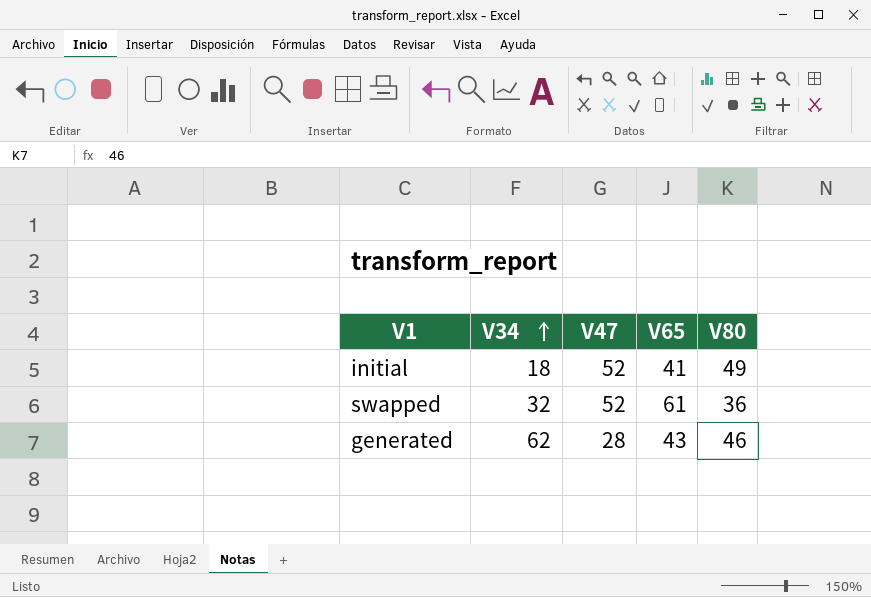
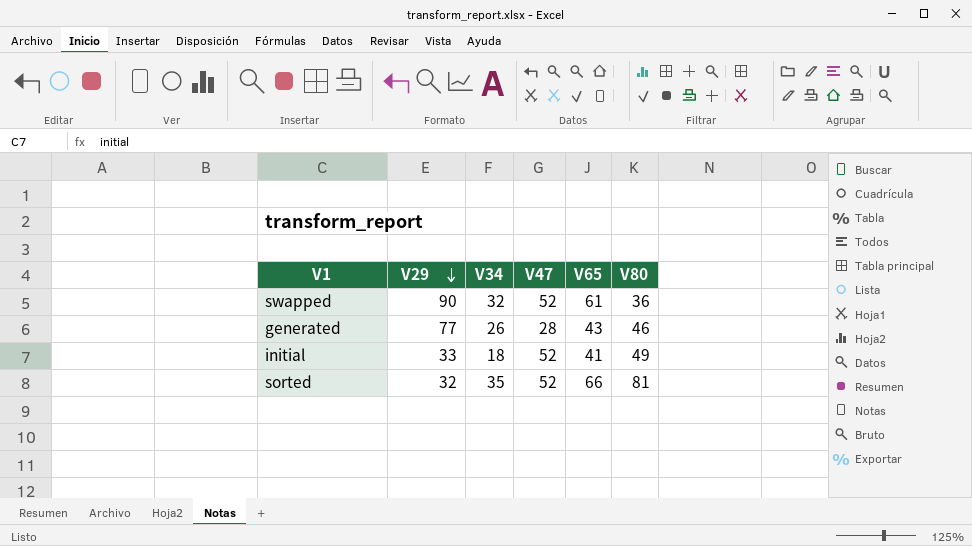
row order: V34 ascending -> V29 descending
column V29 | position: none -> 2
generated | V34: 62 -> 26
row sorted: none -> 32 | 35 | 52 | 66 | 81

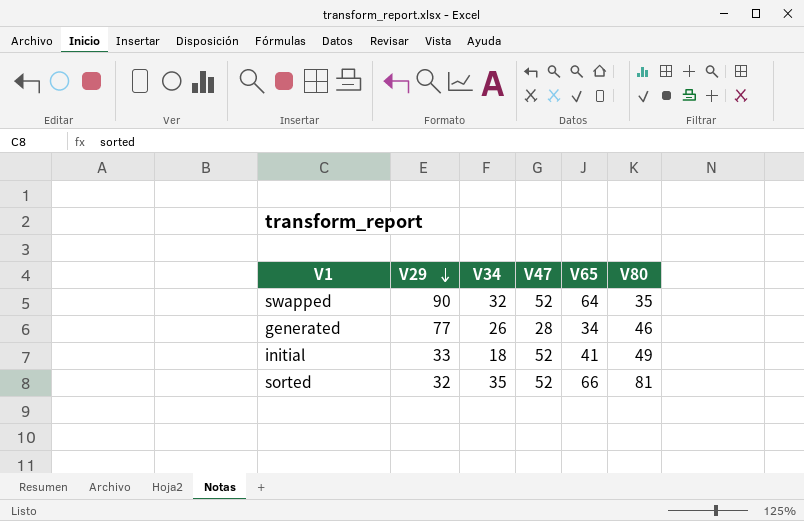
swapped | V65: 61 -> 64
swapped | V80: 36 -> 35
generated | V65: 43 -> 34

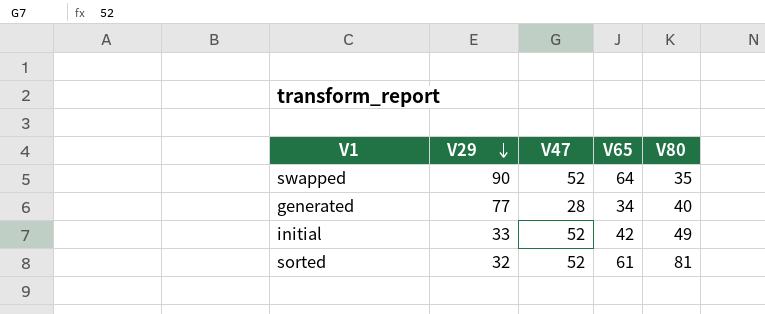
column V34 | position: 3 -> none
generated | V80: 46 -> 40
initial | V65: 41 -> 42
sorted | V65: 66 -> 61

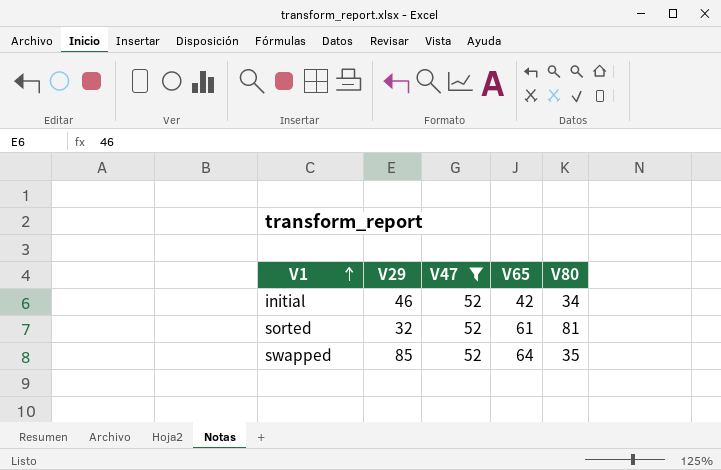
filter: none -> V47 = 52
row order: V29 descending -> V1 ascending
initial | V29: 33 -> 46
initial | V80: 49 -> 34
swapped | V29: 90 -> 85

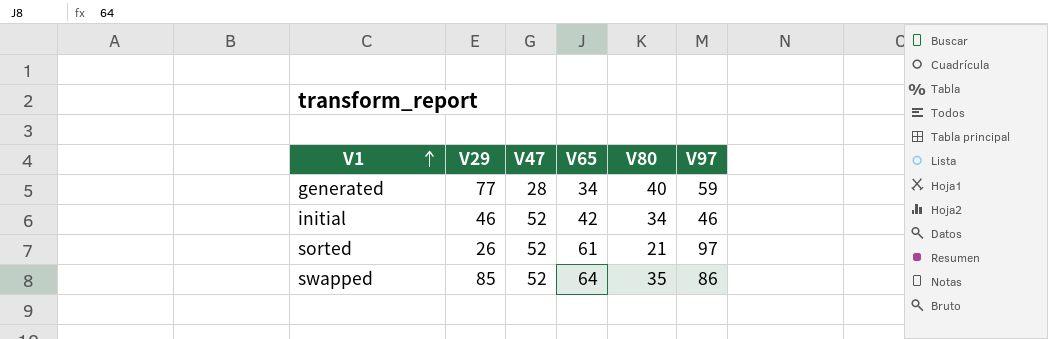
filter: V47 = 52 -> none
column V97 | position: none -> 6
sorted | V29: 32 -> 26
sorted | V80: 81 -> 21

